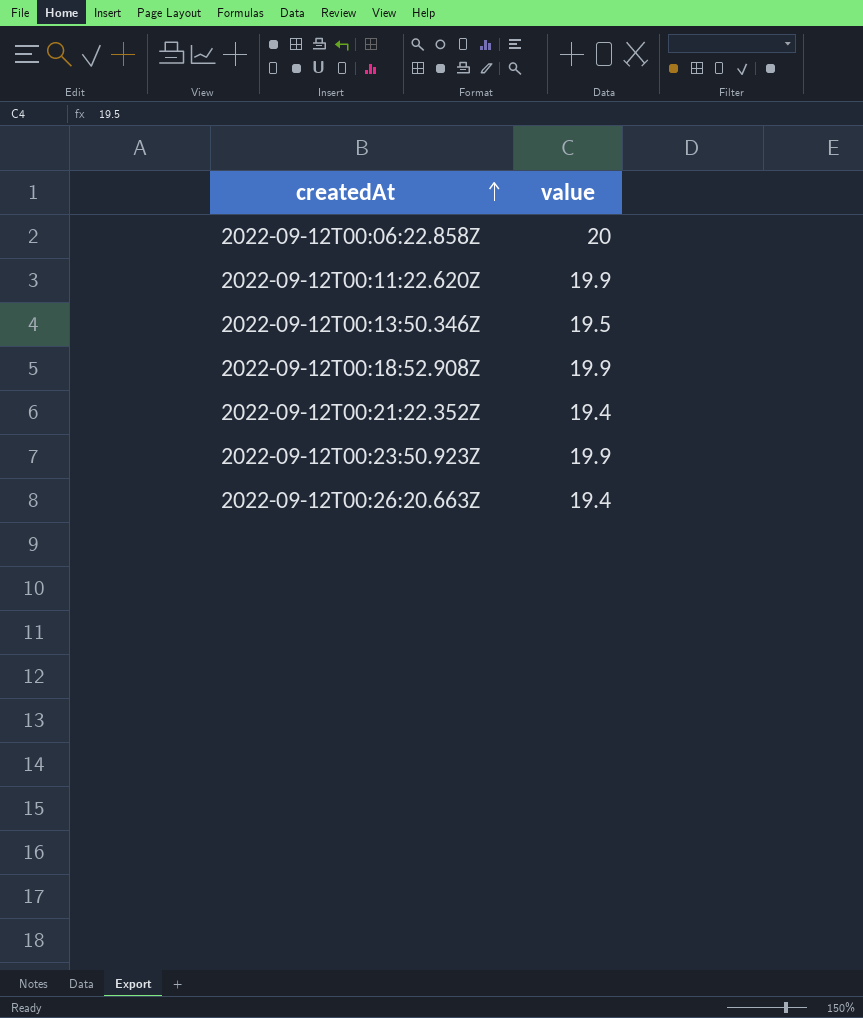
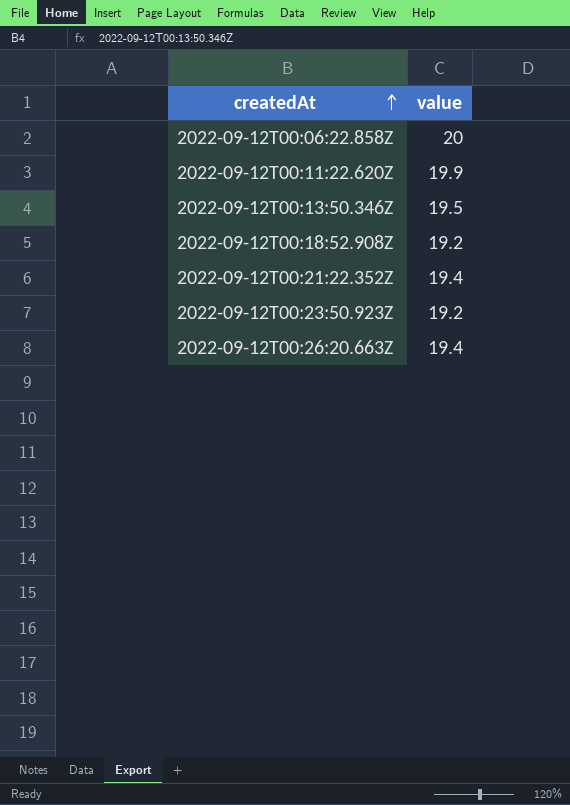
2022-09-12T00:18:52.908Z | value: 19.9 -> 19.2
2022-09-12T00:23:50.923Z | value: 19.9 -> 19.2

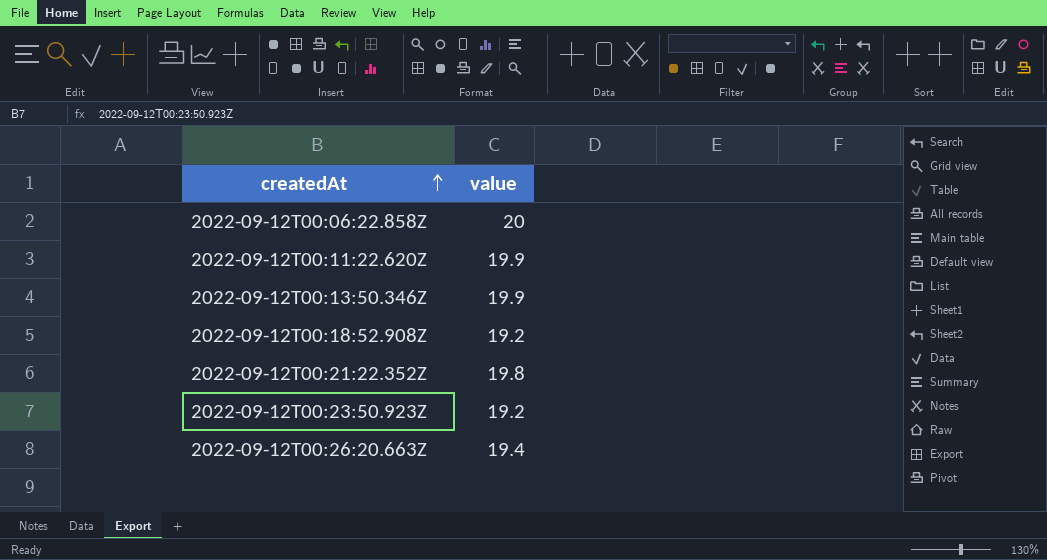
2022-09-12T00:13:50.346Z | value: 19.5 -> 19.9
2022-09-12T00:21:22.352Z | value: 19.4 -> 19.8

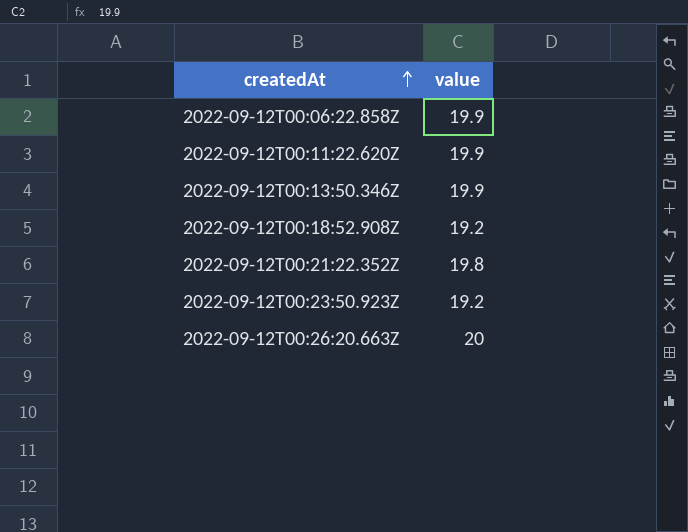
2022-09-12T00:06:22.858Z | value: 20 -> 19.9
2022-09-12T00:26:20.663Z | value: 19.4 -> 20

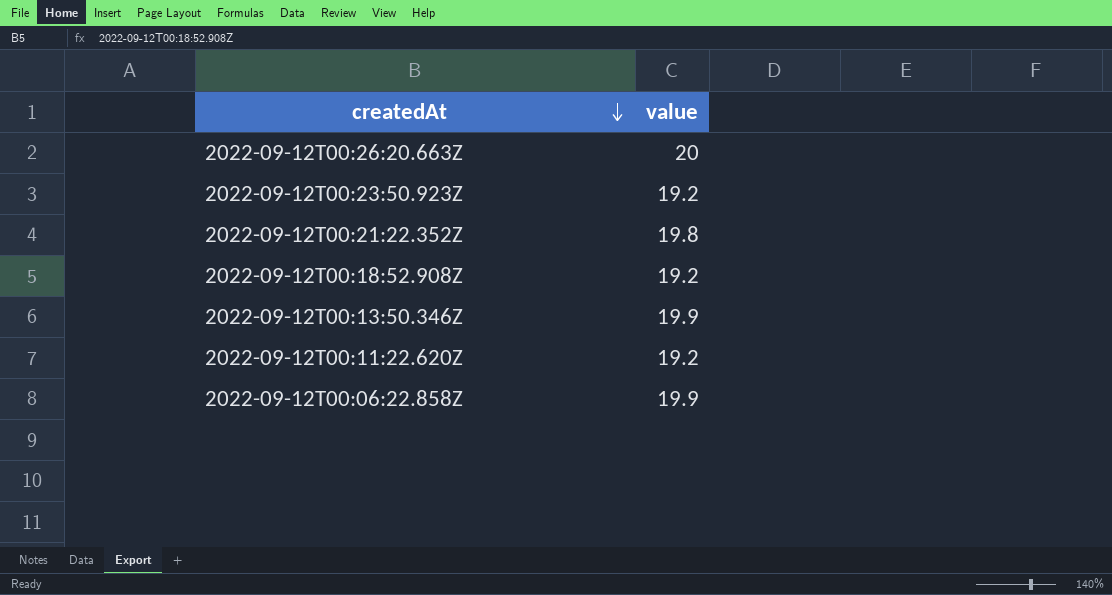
row order: createdAt ascending -> createdAt descending
2022-09-12T00:11:22.620Z | value: 19.9 -> 19.2

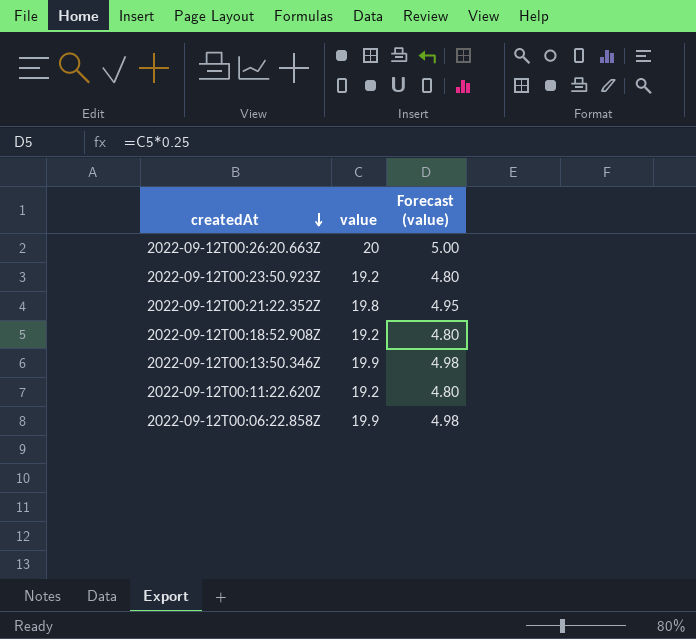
column Forecast (value) | formula: none -> [value] * 0.25

